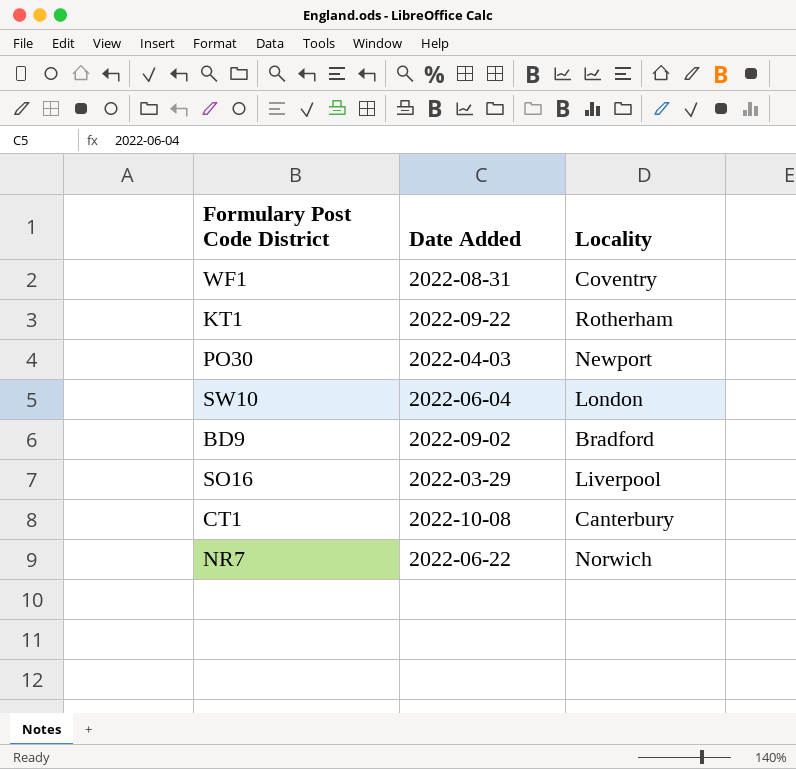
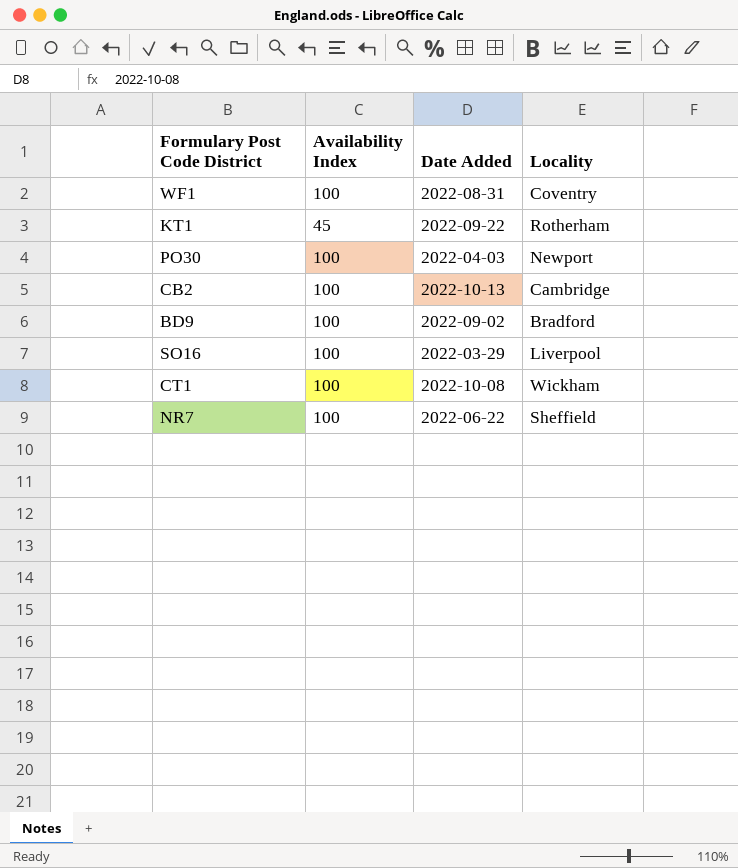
column Availability Index | position: none -> 2
row SW10: 2022-06-04 | London -> none
row CB2: none -> 100 | 2022-10-13 | Cambridge
CT1 | Locality: Canterbury -> Wickham
NR7 | Locality: Norwich -> Sheffield

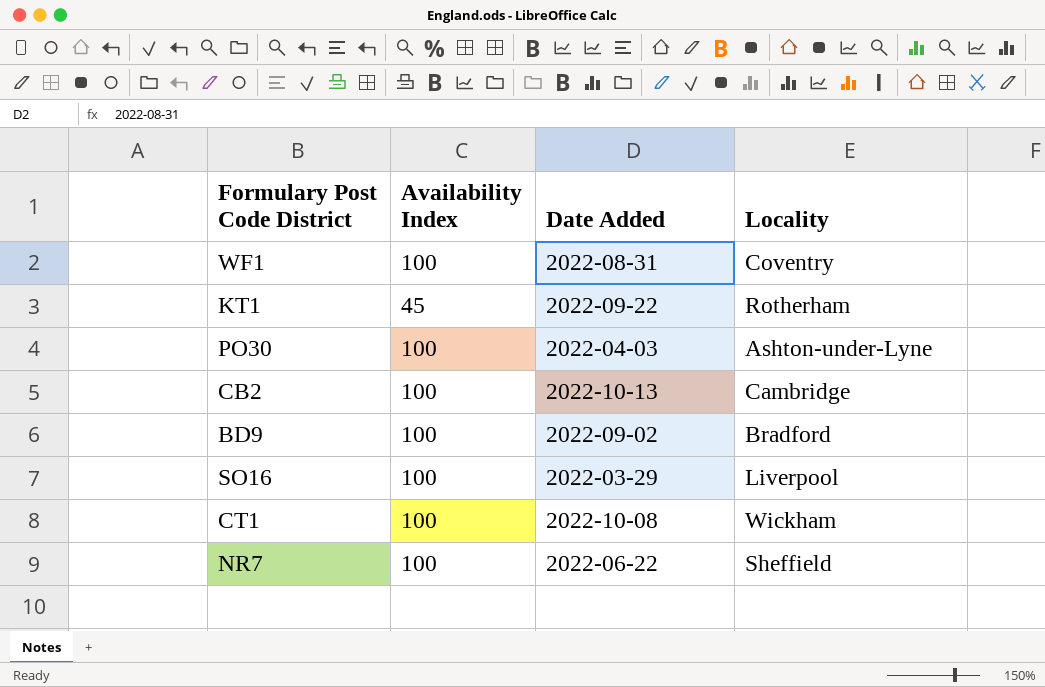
PO30 | Locality: Newport -> Ashton-under-Lyne

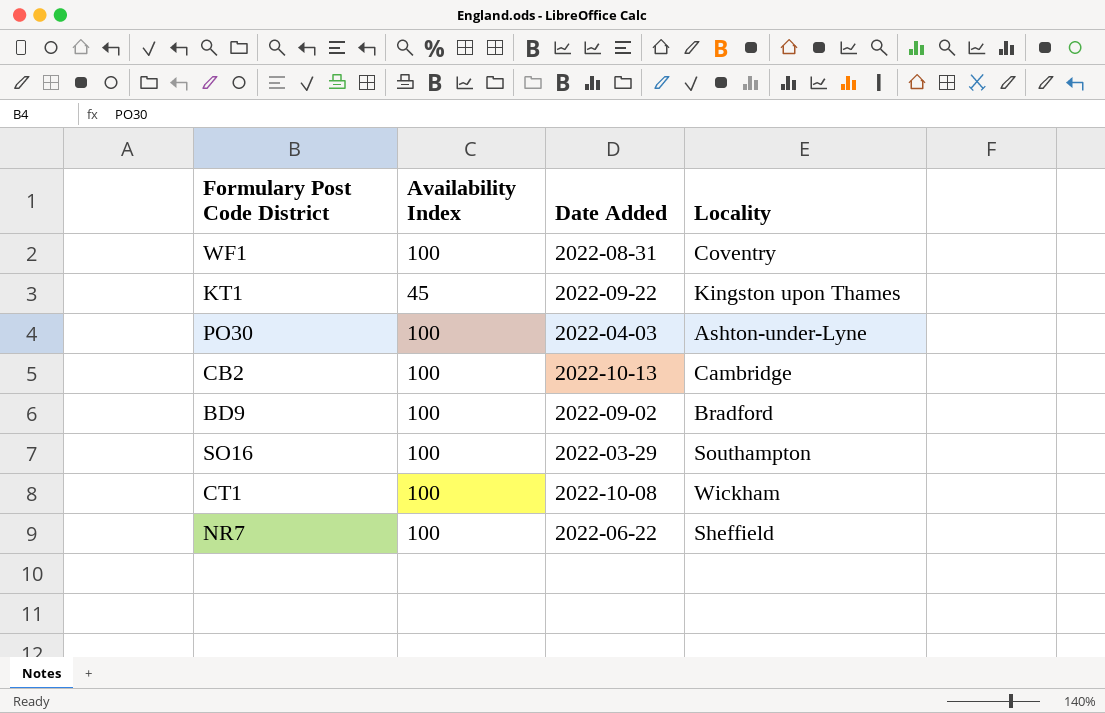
KT1 | Locality: Rotherham -> Kingston upon Thames
SO16 | Locality: Liverpool -> Southampton

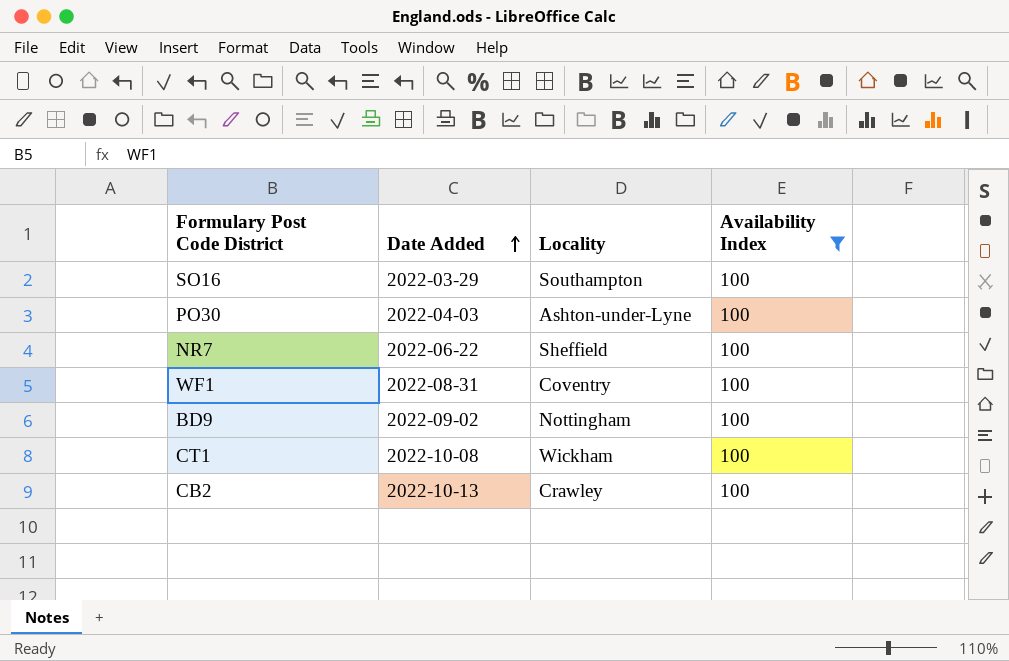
filter: none -> Availability Index = 100
row order: none -> Date Added ascending
column Availability Index | position: 2 -> 4
BD9 | Locality: Bradford -> Nottingham
CB2 | Locality: Cambridge -> Crawley

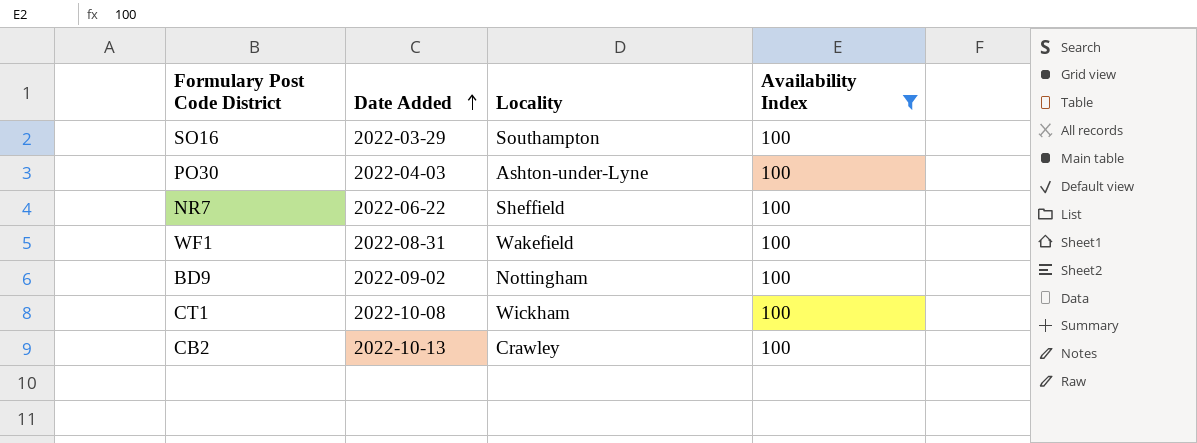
WF1 | Locality: Coventry -> Wakefield

